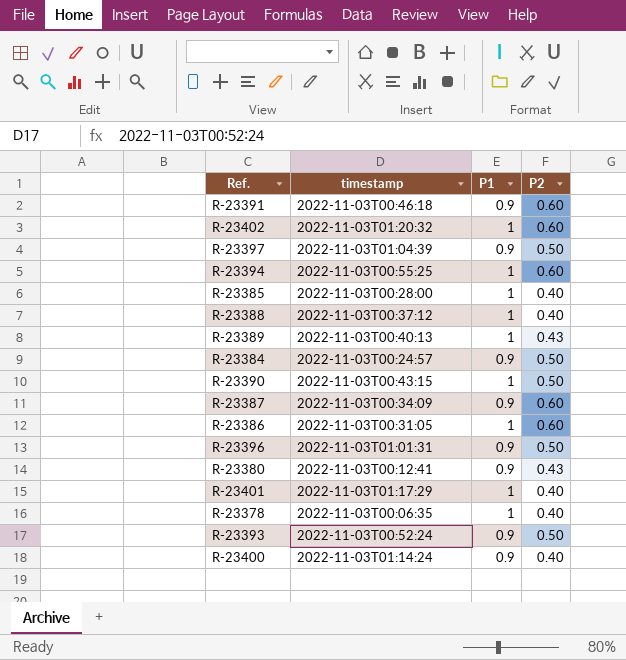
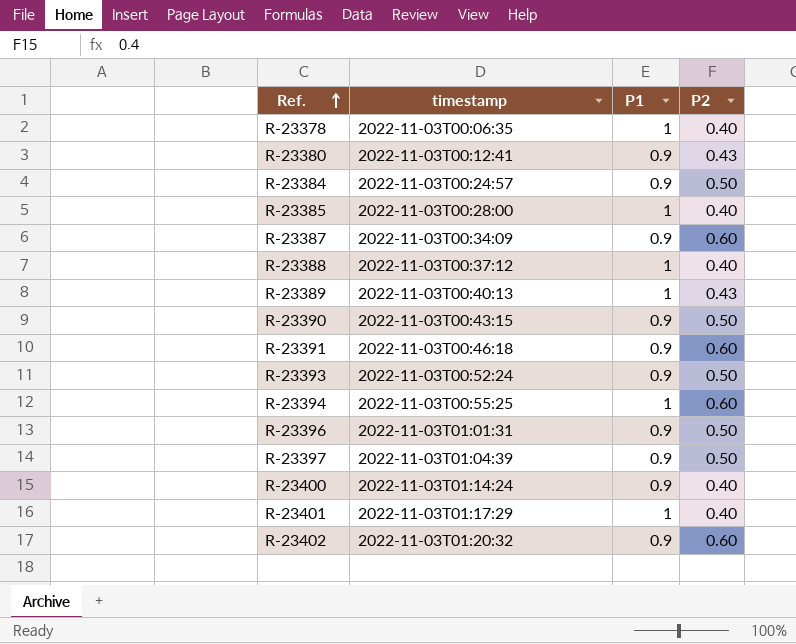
row order: none -> Ref. ascending
row R-23386: 2022-11-03T00:31:05 | 1 | 0.60 -> none
R-23390 | P1: 1 -> 0.9
R-23402 | P1: 1 -> 0.9

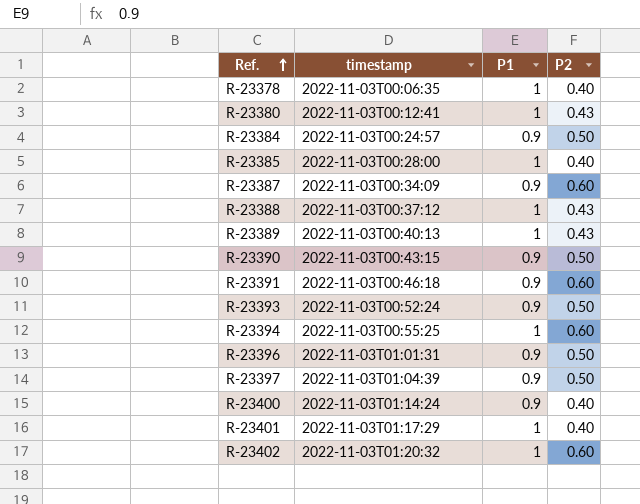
R-23380 | P1: 0.9 -> 1
R-23388 | P2: 0.40 -> 0.43
R-23402 | P1: 0.9 -> 1

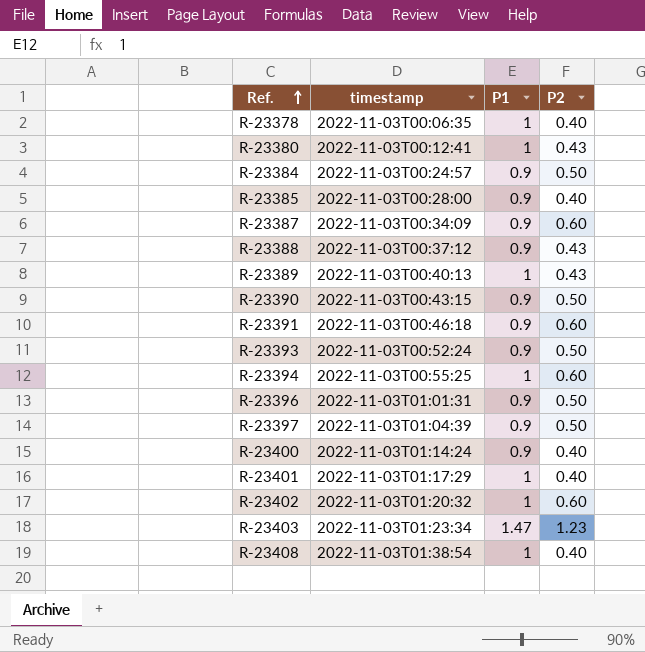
R-23385 | P1: 1 -> 0.9
R-23388 | P1: 1 -> 0.9
row R-23403: none -> 2022-11-03T01:23:34 | 1.47 | 1.23
row R-23408: none -> 2022-11-03T01:38:54 | 1 | 0.40

